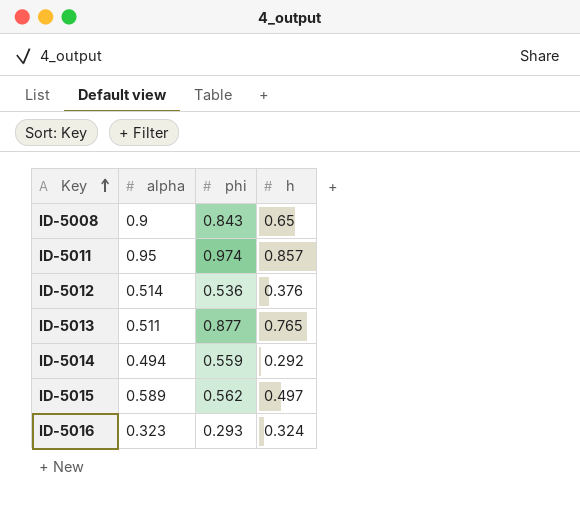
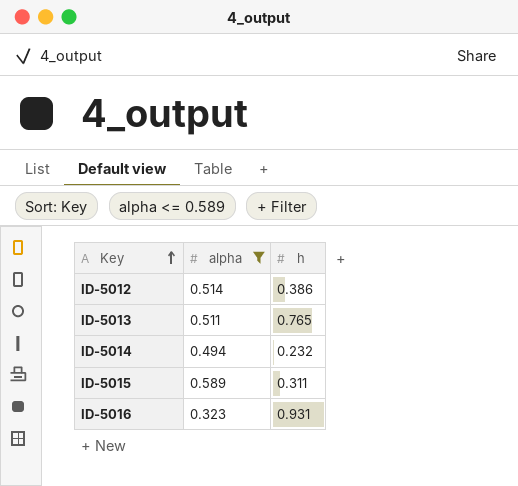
filter: none -> alpha <= 0.589
column phi | position: 3 -> none
ID-5012 | h: 0.376 -> 0.386
ID-5014 | h: 0.292 -> 0.232
ID-5015 | h: 0.497 -> 0.311
ID-5016 | h: 0.324 -> 0.931

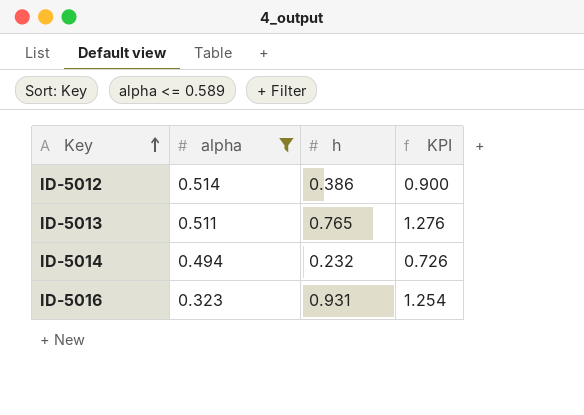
column KPI | formula: none -> [alpha] + [h]
row ID-5015: 0.589 | 0.311 -> none

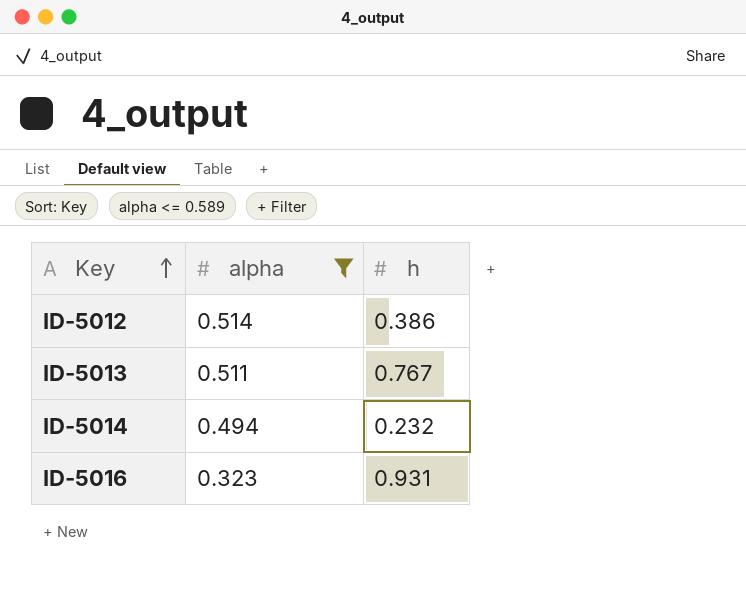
column KPI | formula: [alpha] + [h] -> none
ID-5013 | h: 0.765 -> 0.767

